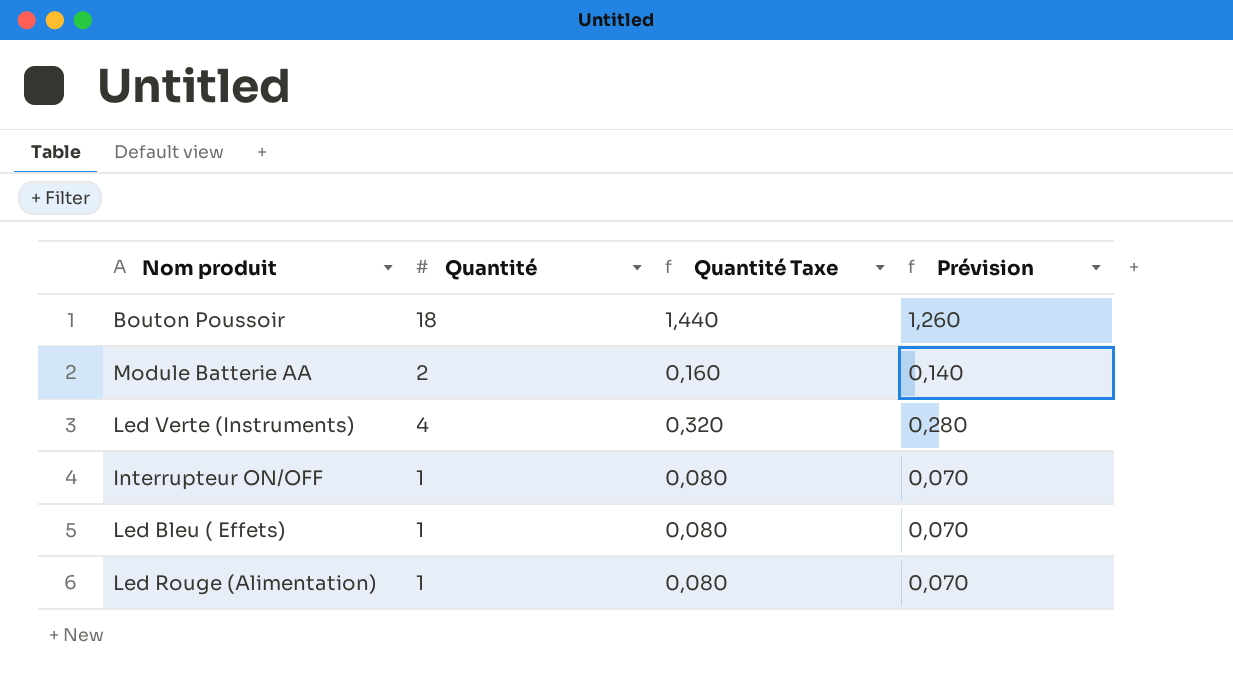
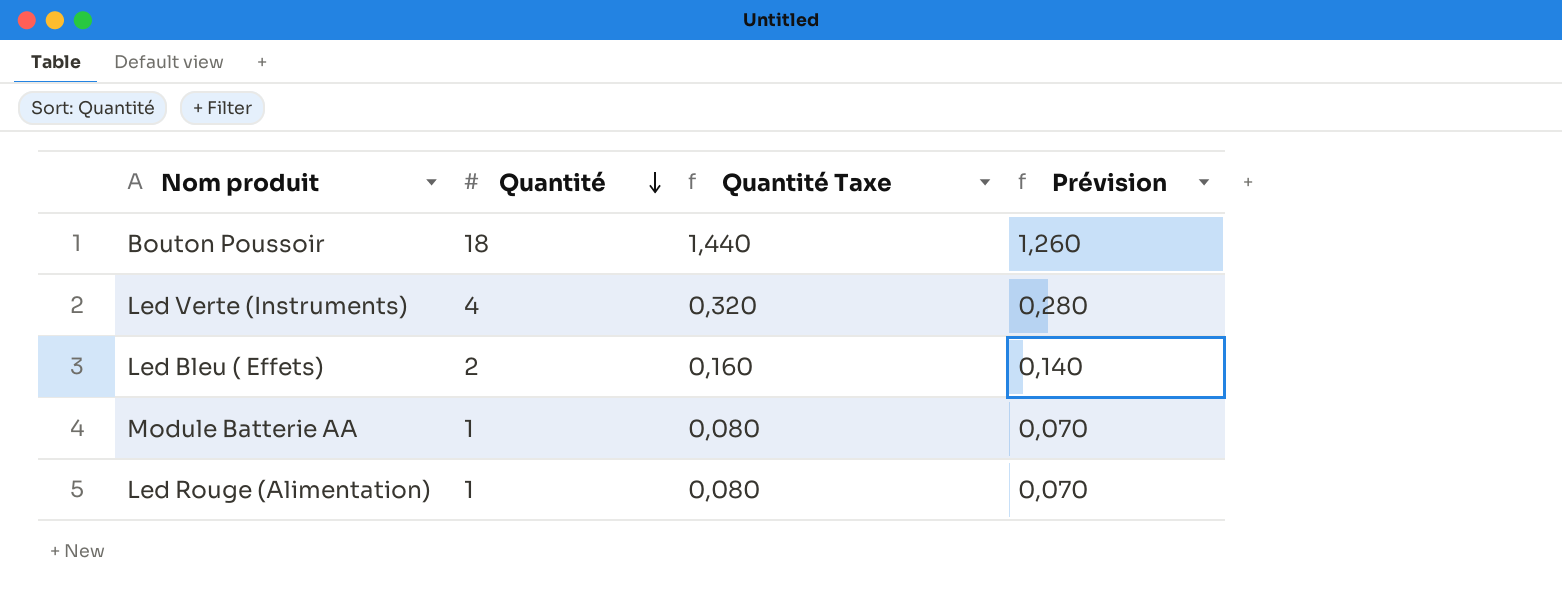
row order: none -> Quantité descending
row Interrupteur ON/OFF: 1 | 0,080 | 0,070 -> none
Led Bleu ( Effets) | Quantité: 1 -> 2
Led Bleu ( Effets) | Quantité Taxe: 0,080 -> 0,160
Led Bleu ( Effets) | Prévision: 0,070 -> 0,140
Module Batterie AA | Quantité: 2 -> 1
Module Batterie AA | Quantité Taxe: 0,160 -> 0,080
Module Batterie AA | Prévision: 0,140 -> 0,070

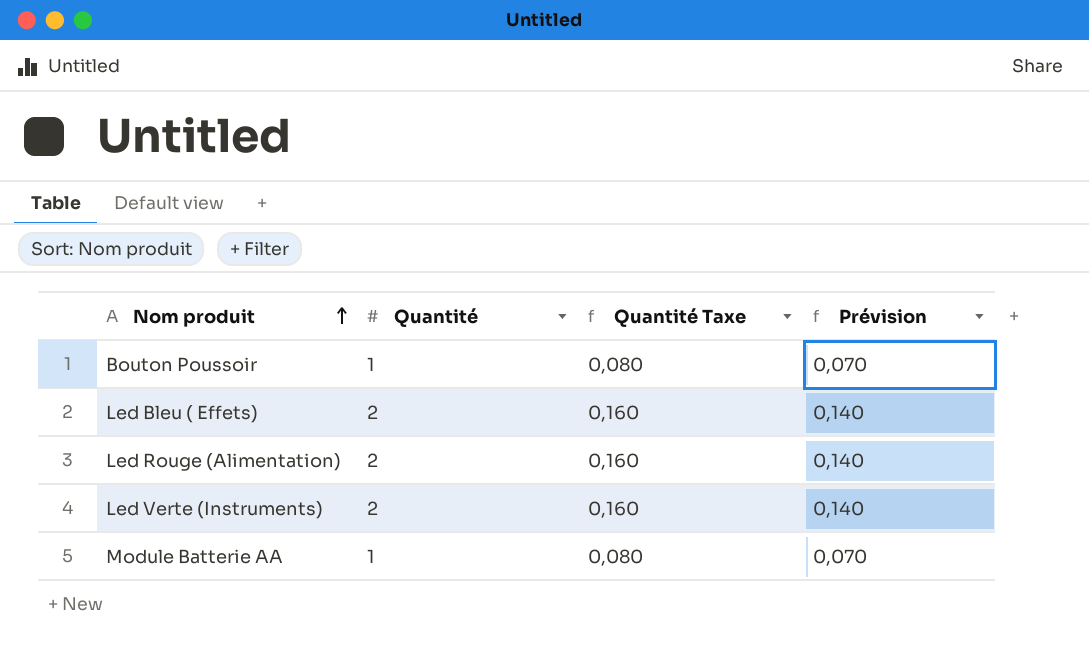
row order: Quantité descending -> Nom produit ascending
Bouton Poussoir | Quantité: 18 -> 1
Bouton Poussoir | Quantité Taxe: 1,440 -> 0,080
Bouton Poussoir | Prévision: 1,260 -> 0,070
Led Rouge (Alimentation) | Quantité: 1 -> 2
Led Rouge (Alimentation) | Quantité Taxe: 0,080 -> 0,160
Led Rouge (Alimentation) | Prévision: 0,070 -> 0,140
Led Verte (Instruments) | Quantité: 4 -> 2
Led Verte (Instruments) | Quantité Taxe: 0,320 -> 0,160
Led Verte (Instruments) | Prévision: 0,280 -> 0,140

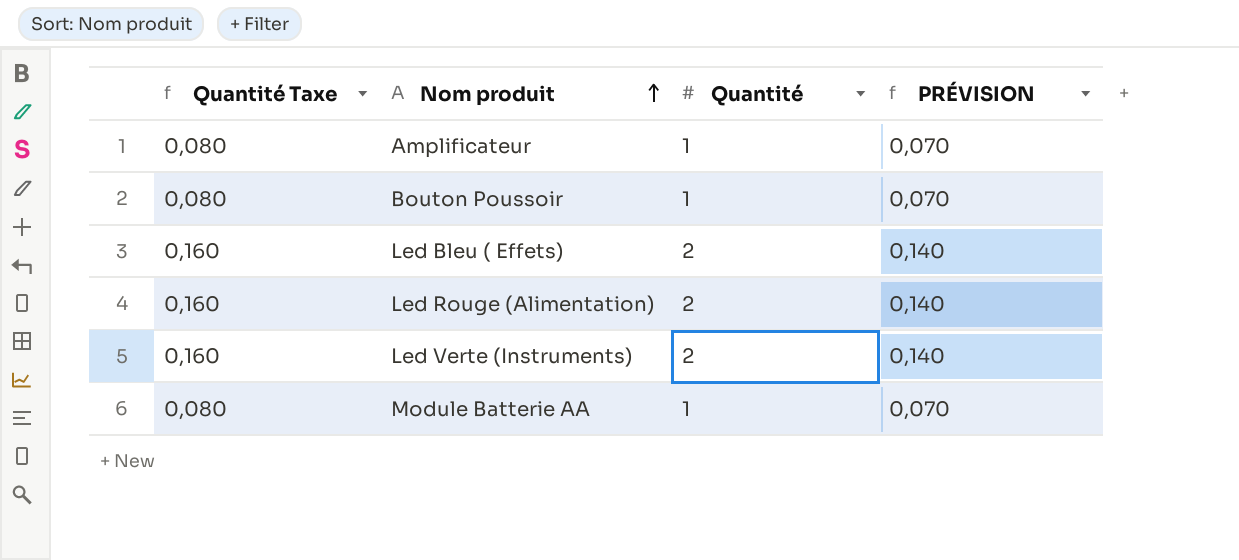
column Quantité Taxe | position: 3 -> 1
column name: Prévision -> PRÉVISION
row Amplificateur: none -> 0,080 | 1 | 0,070

